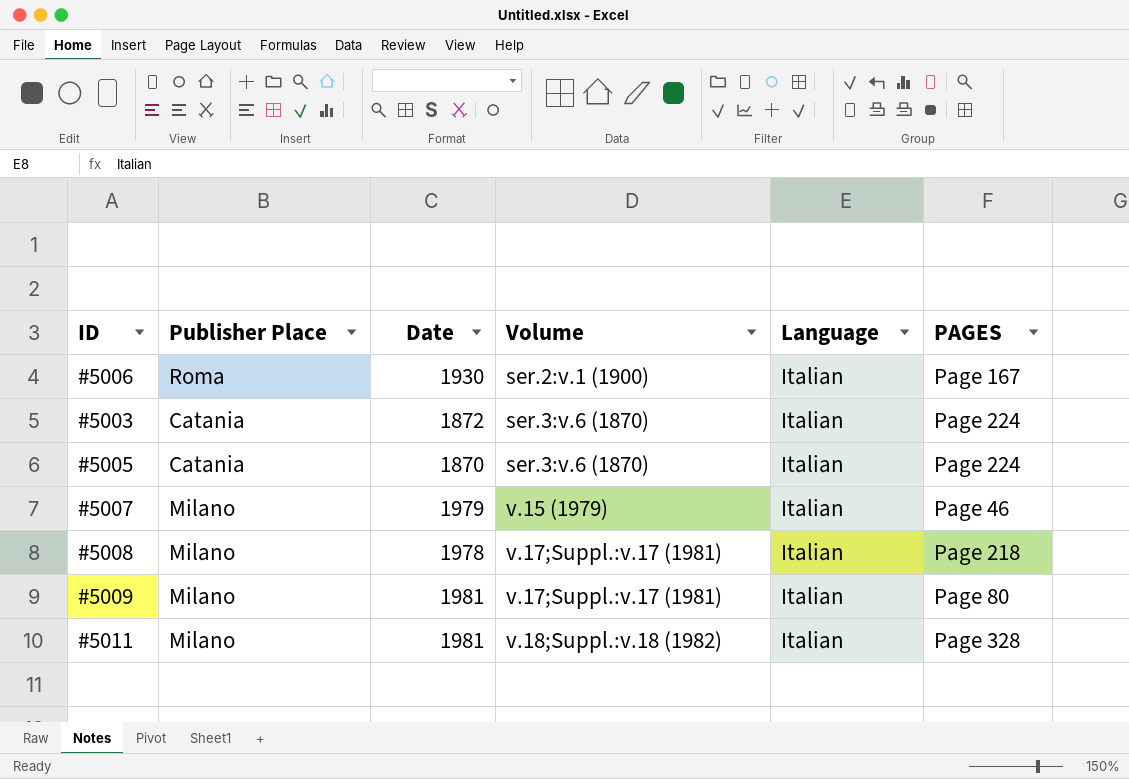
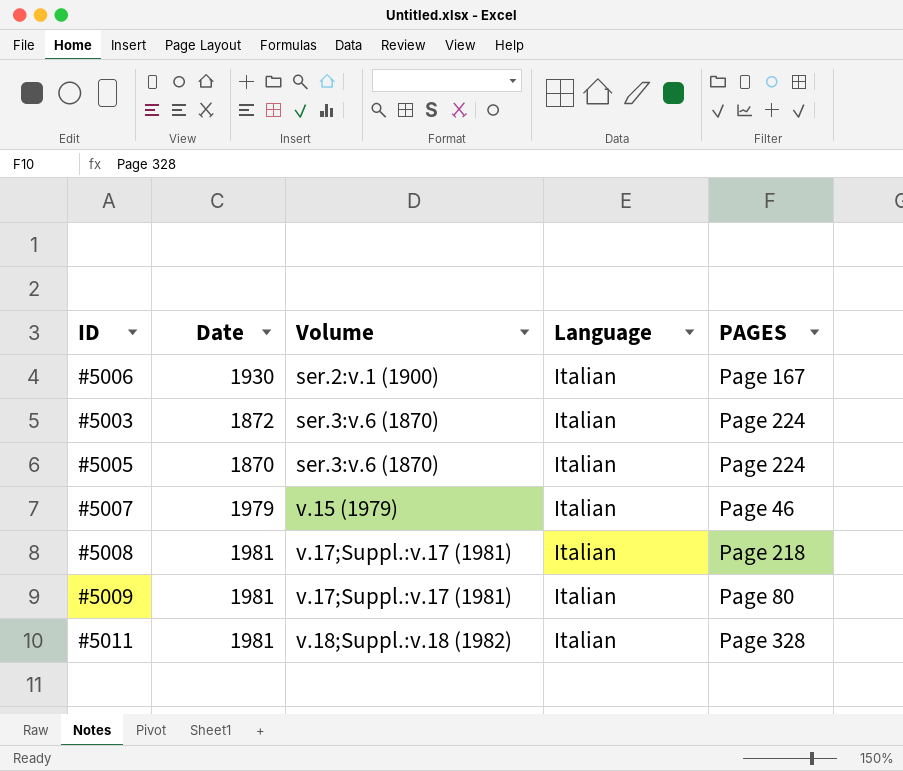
column Publisher Place | position: 2 -> none
#5008 | Date: 1978 -> 1981

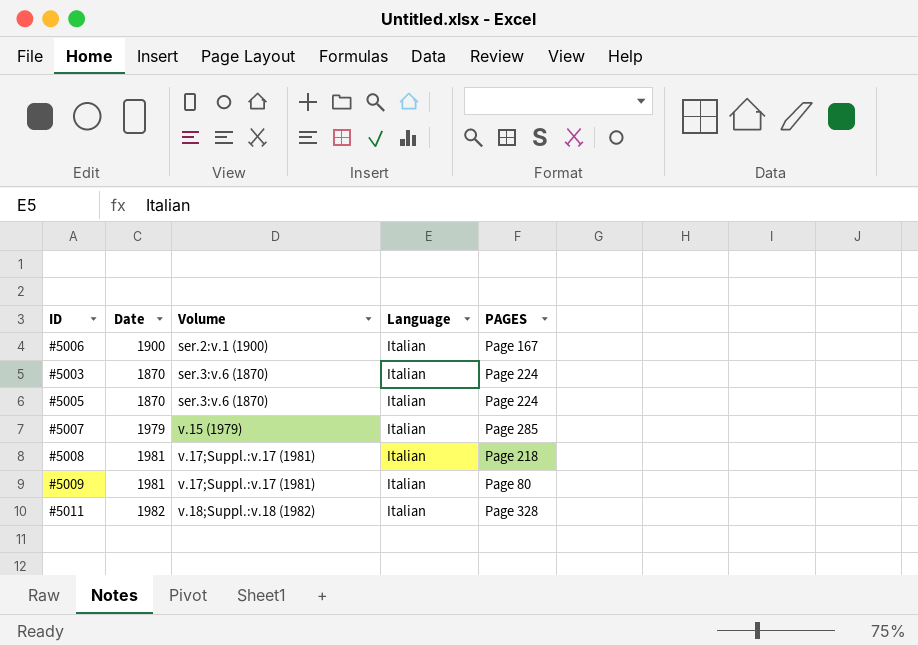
#5006 | Date: 1930 -> 1900
#5003 | Date: 1872 -> 1870
#5007 | PAGES: Page 46 -> Page 285
#5011 | Date: 1981 -> 1982

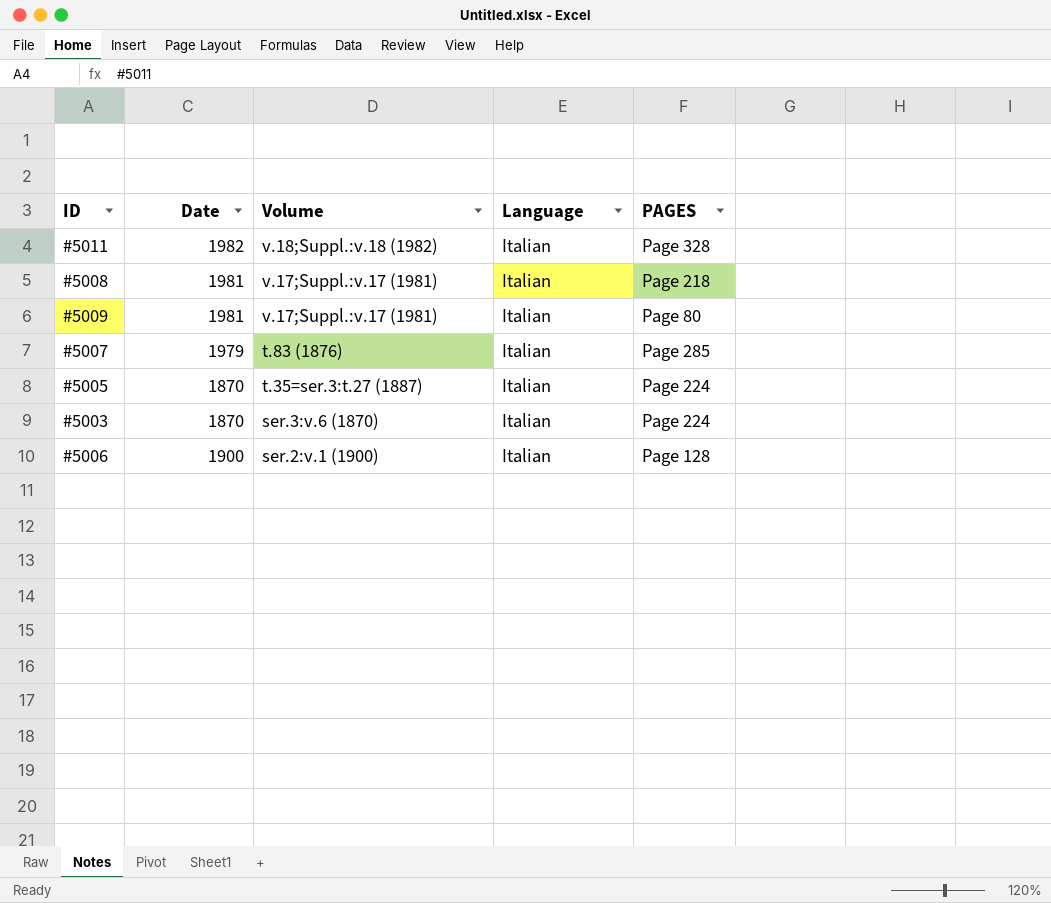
row order: Volume ascending -> Volume descending
#5007 | Volume: v.15 (1979) -> t.83 (1876)
#5005 | Volume: ser.3:v.6 (1870) -> t.35=ser.3:t.27 (1887)
#5006 | PAGES: Page 167 -> Page 128

